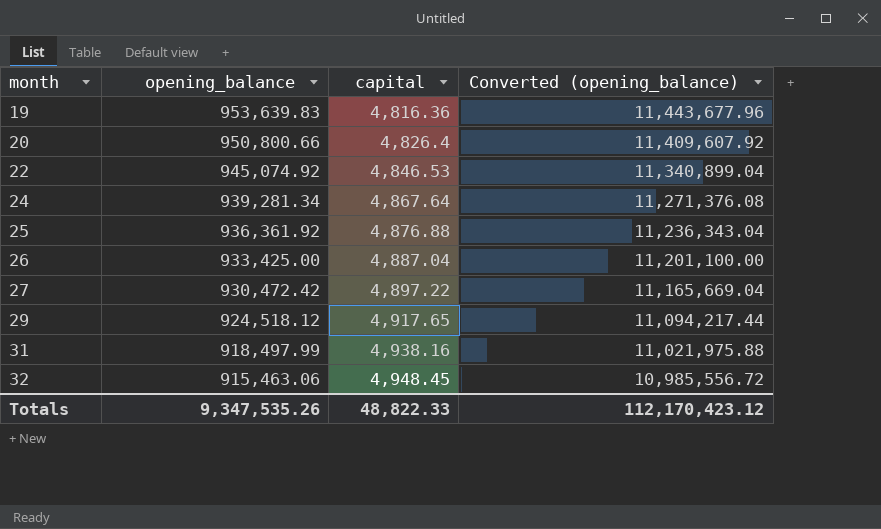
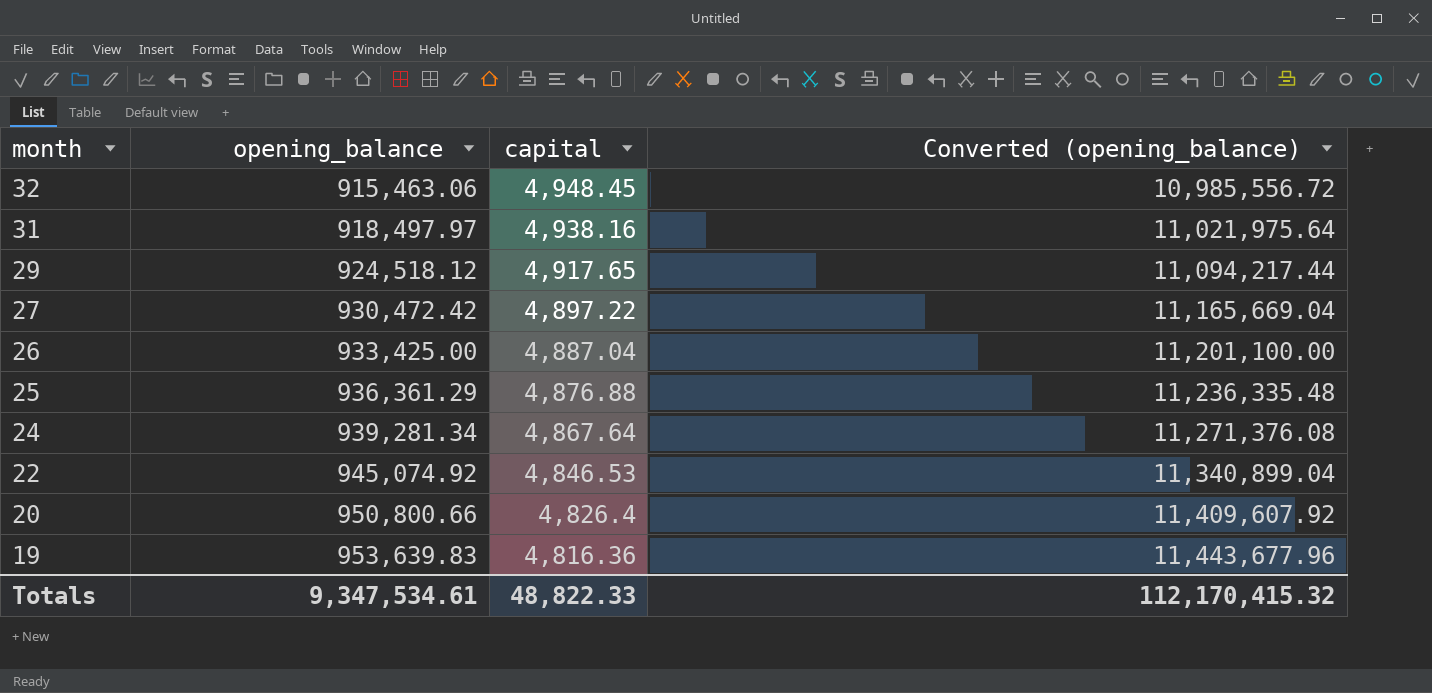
row order: month ascending -> month descending
31 | opening_balance: 918,497.99 -> 918,497.97
31 | Converted (opening_balance): 11,021,975.88 -> 11,021,975.64
25 | opening_balance: 936,361.92 -> 936,361.29
25 | Converted (opening_balance): 11,236,343.04 -> 11,236,335.48
Totals | opening_balance: 9,347,535.26 -> 9,347,534.61
Totals | Converted (opening_balance): 112,170,423.12 -> 112,170,415.32

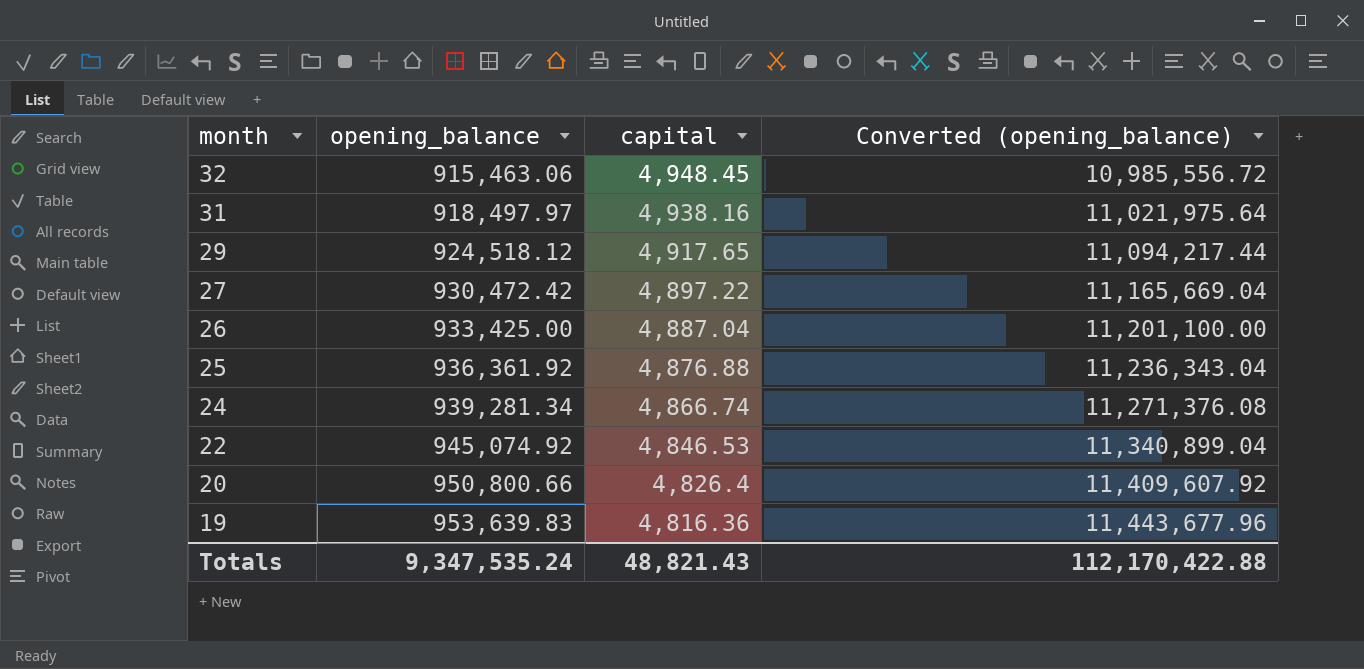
25 | opening_balance: 936,361.29 -> 936,361.92
25 | Converted (opening_balance): 11,236,335.48 -> 11,236,343.04
24 | capital: 4,867.64 -> 4,866.74
Totals | opening_balance: 9,347,534.61 -> 9,347,535.24
Totals | capital: 48,822.33 -> 48,821.43
Totals | Converted (opening_balance): 112,170,415.32 -> 112,170,422.88

